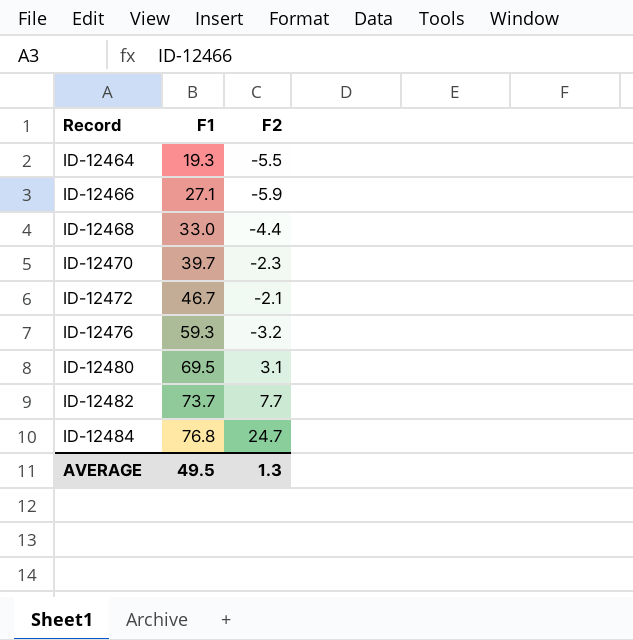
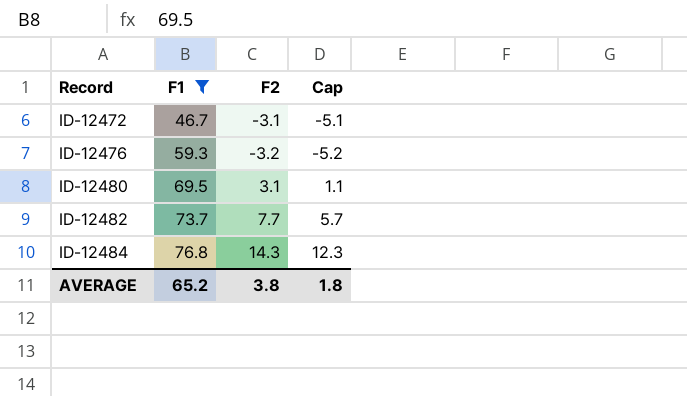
filter: none -> F1 >= 46.7
column Cap | formula: none -> [F2] - 2
ID-12472 | F2: -2.1 -> -3.1
ID-12484 | F2: 24.7 -> 14.3
AVERAGE | F1: 49.5 -> 65.2
AVERAGE | F2: 1.3 -> 3.8

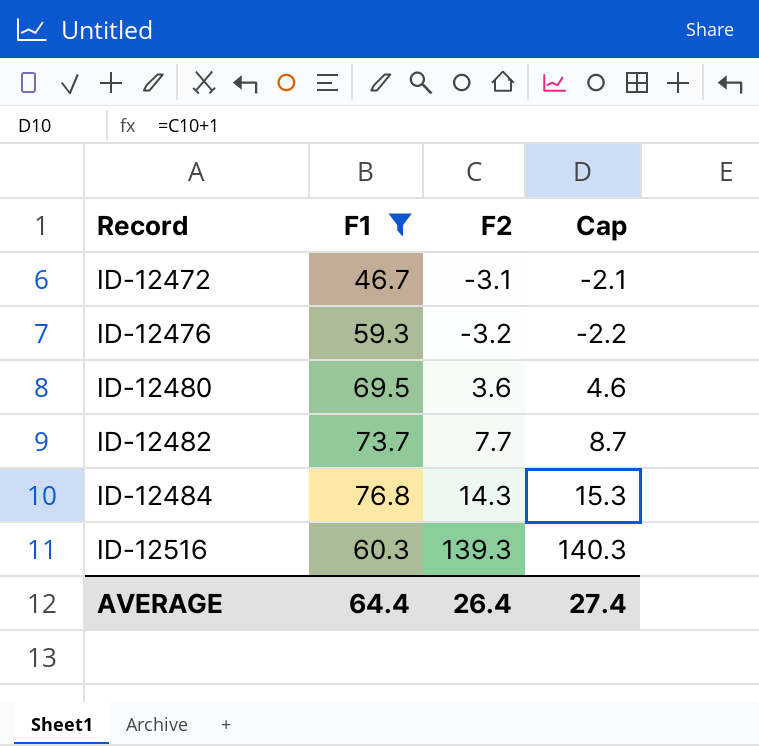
column Cap | formula: [F2] - 2 -> [F2] + 1
ID-12480 | F2: 3.1 -> 3.6
row ID-12516: none -> 60.3 | 139.3 | 140.3
AVERAGE | F1: 65.2 -> 64.4
AVERAGE | F2: 3.8 -> 26.4
AVERAGE | Cap: 1.8 -> 27.4

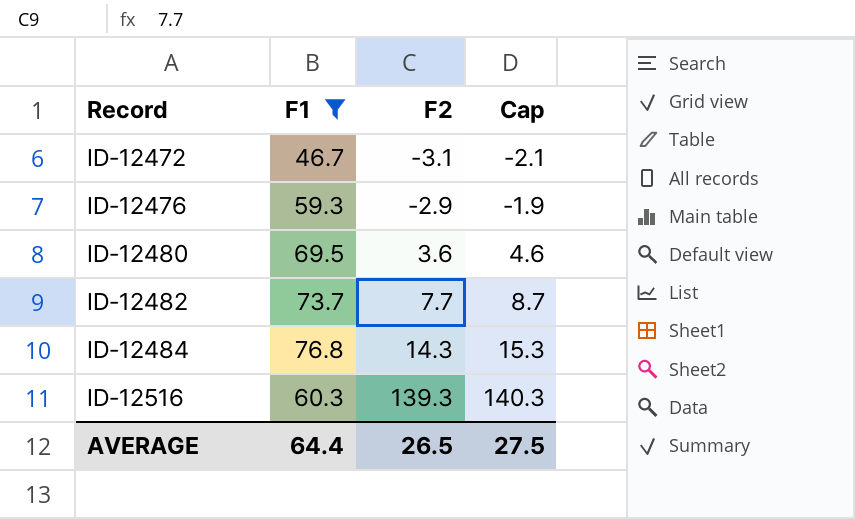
ID-12476 | F2: -3.2 -> -2.9
ID-12476 | Cap: -2.2 -> -1.9
AVERAGE | F2: 26.4 -> 26.5
AVERAGE | Cap: 27.4 -> 27.5

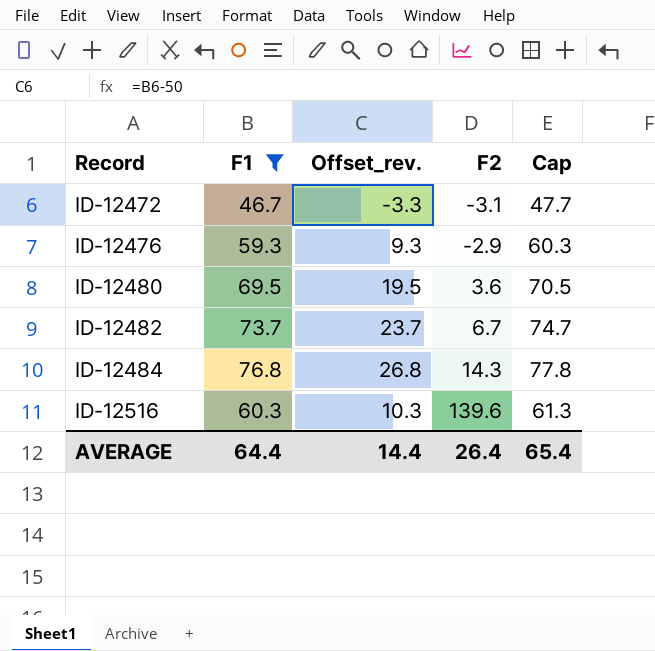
column Offset_rev. | formula: none -> [F1] - 50
column Cap | formula: [F2] + 1 -> [F1] + 1
ID-12482 | F2: 7.7 -> 6.7
ID-12516 | F2: 139.3 -> 139.6
AVERAGE | F2: 26.5 -> 26.4
AVERAGE | Cap: 27.5 -> 65.4

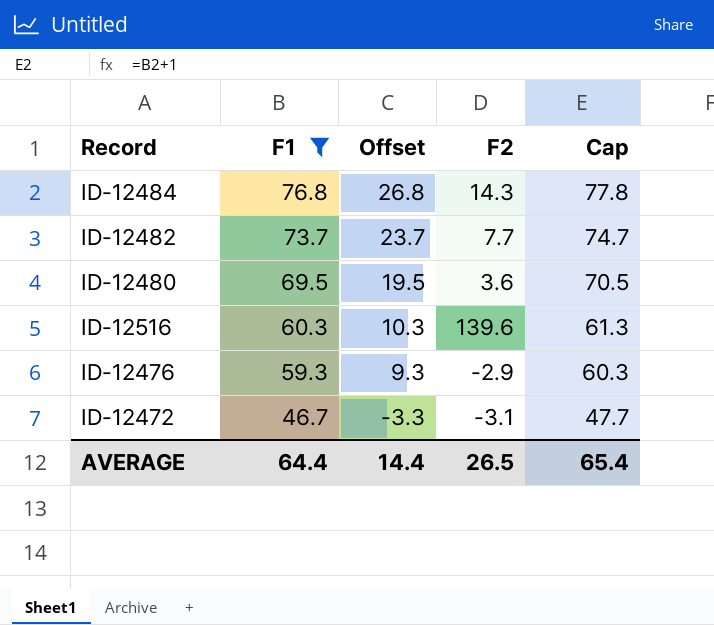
row order: Record ascending -> F1 descending
column name: Offset_rev. -> Offset
ID-12482 | F2: 6.7 -> 7.7
AVERAGE | F2: 26.4 -> 26.5

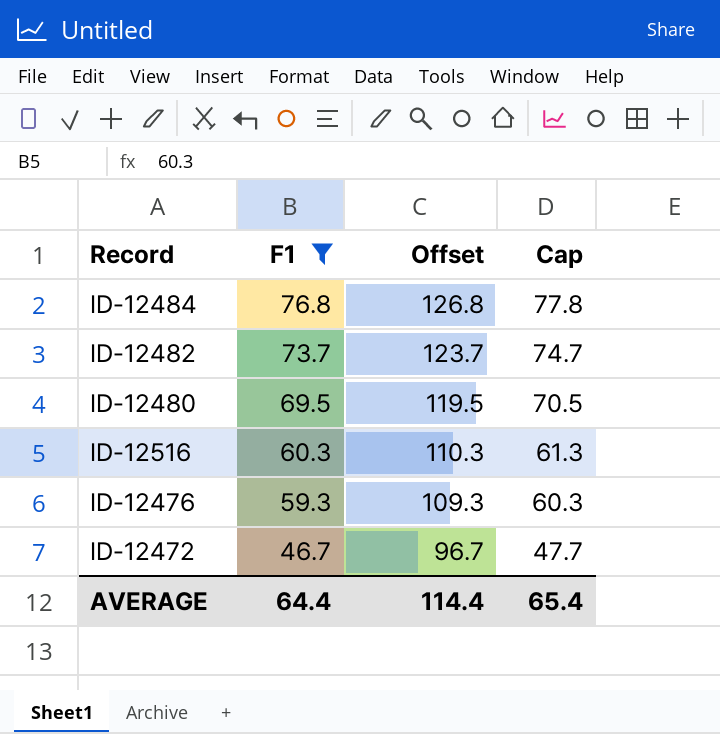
column F2 | position: 4 -> none
column Offset | formula: [F1] - 50 -> [F1] + 50
AVERAGE | Offset: 14.4 -> 114.4

